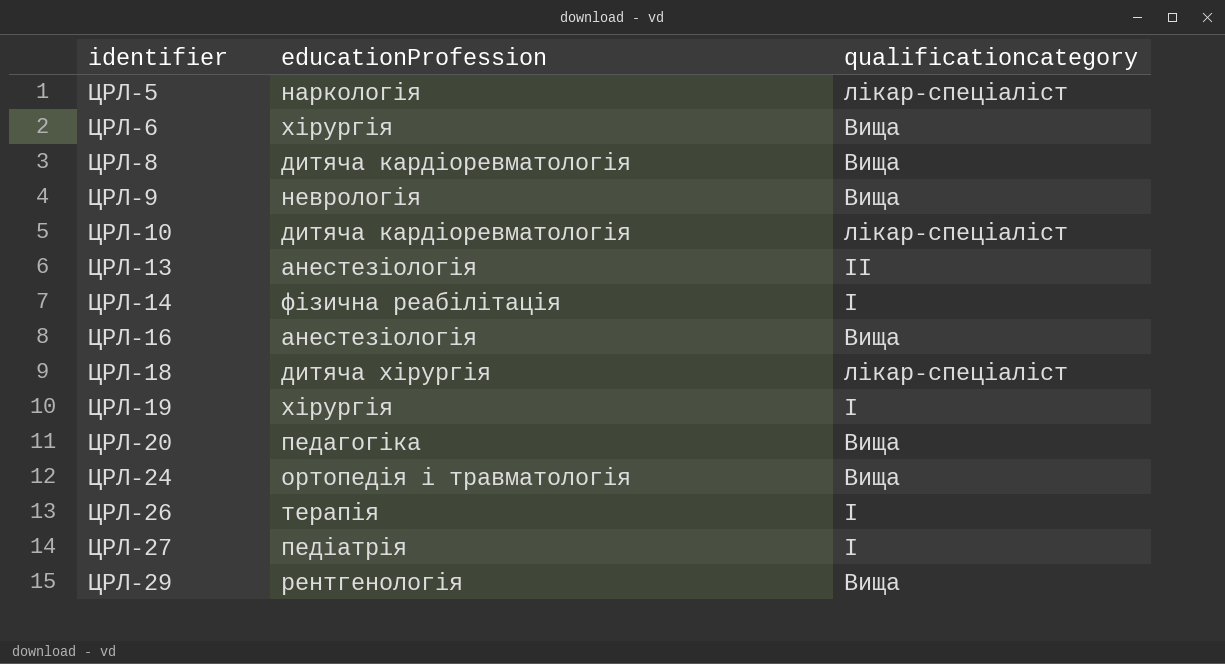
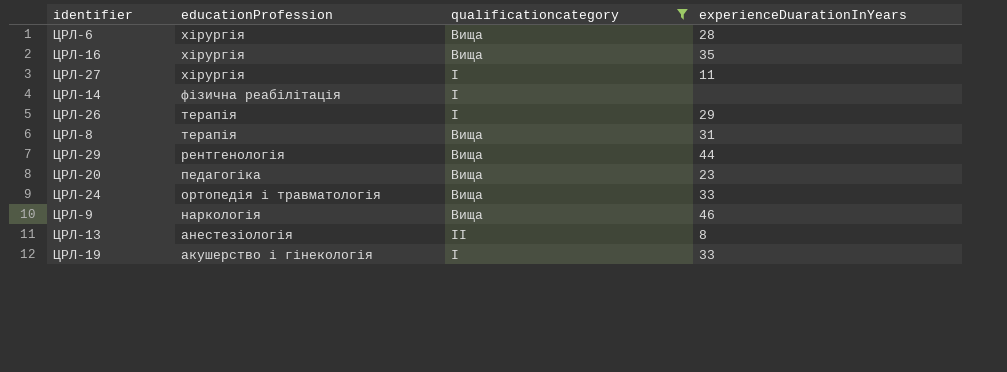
filter: none -> qualificationcategory != лікар-спеціаліст
row order: identifier ascending -> educationProfession descending
column experienceDuarationInYears | position: none -> 4
ЦРЛ-16 | educationProfession: анестезіологія -> хірургія
ЦРЛ-27 | educationProfession: педіатрія -> хірургія
ЦРЛ-8 | educationProfession: дитяча кардіоревматологія -> терапія
ЦРЛ-9 | educationProfession: неврологія -> наркологія
ЦРЛ-19 | educationProfession: хірургія -> акушерство і гінекологія

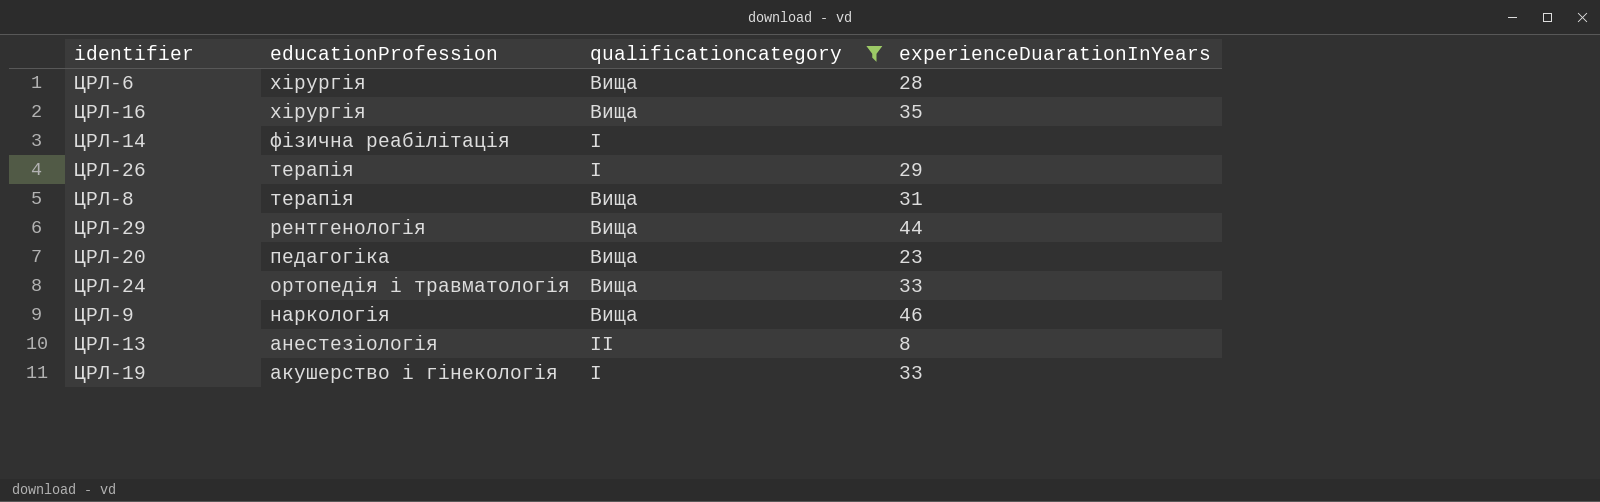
row ЦРЛ-27: хірургія | І | 11 -> none

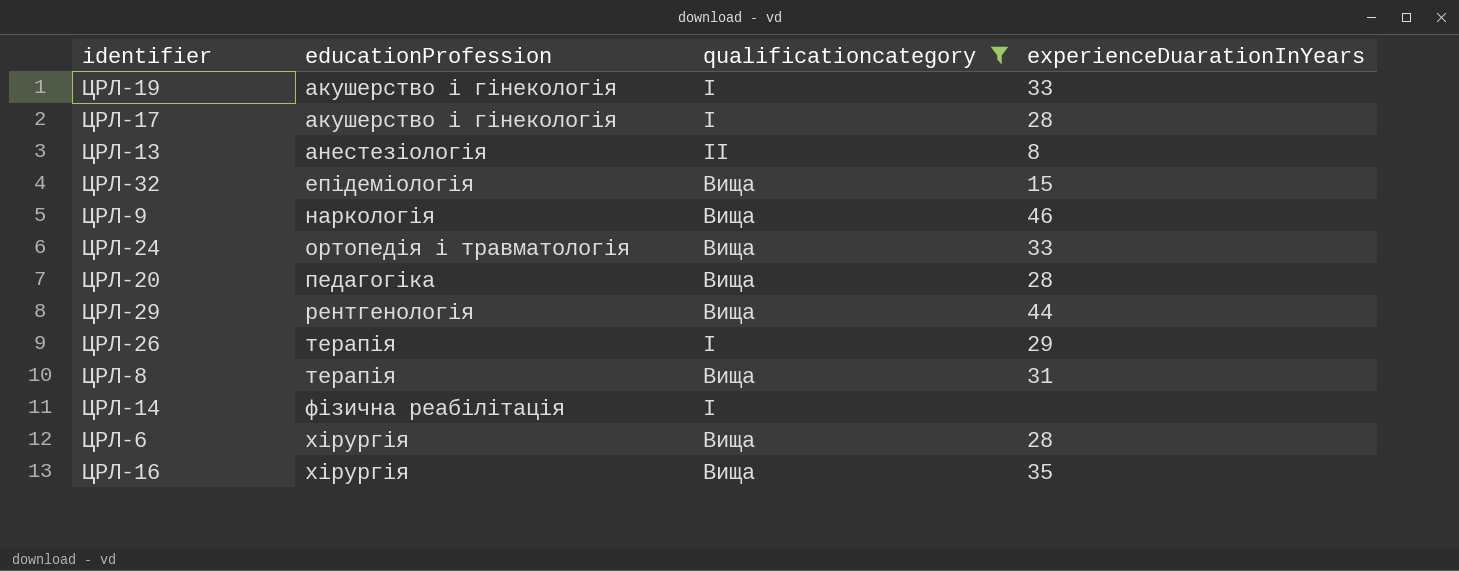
row order: educationProfession descending -> educationProfession ascending
row ЦРЛ-17: none -> акушерство і гінекологія | І | 28
row ЦРЛ-32: none -> епідеміологія | Вища | 15
ЦРЛ-20 | experienceDuarationInYears: 23 -> 28

